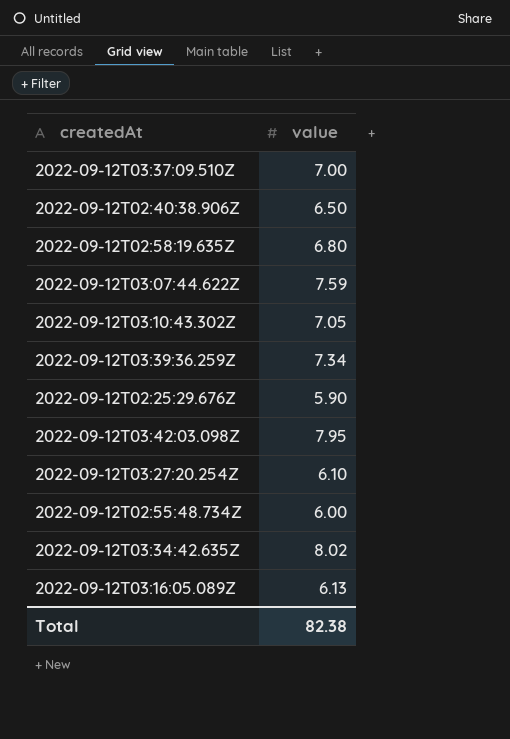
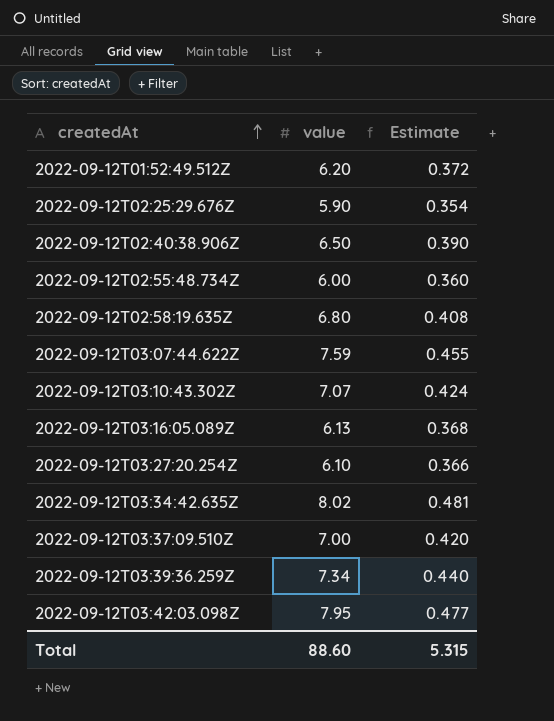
row order: none -> createdAt ascending
column Estimate | formula: none -> [value] * 0.06
row 2022-09-12T01:52:49.512Z: none -> 6.20 | 0.372
2022-09-12T03:10:43.302Z | value: 7.05 -> 7.07
Total | value: 82.38 -> 88.60

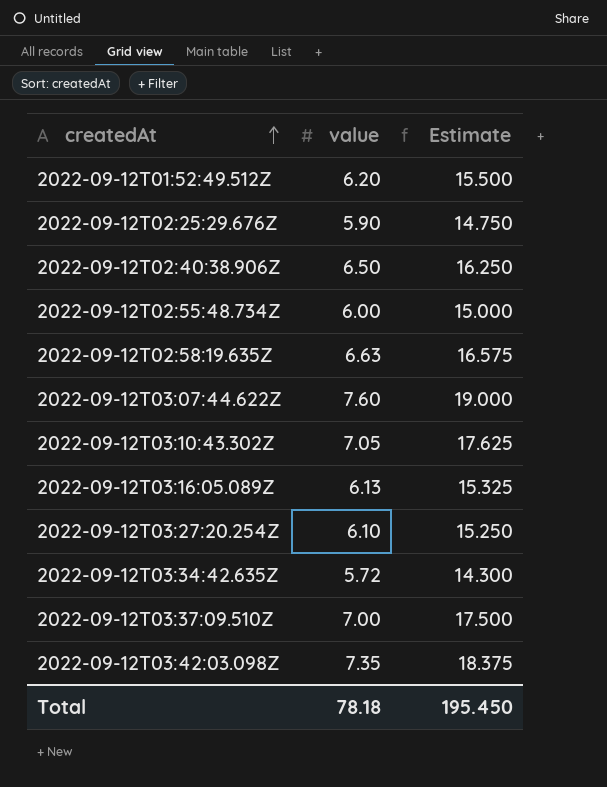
column Estimate | formula: [value] * 0.06 -> [value] * 2.5
row 2022-09-12T03:39:36.259Z: 7.34 | 0.440 -> none
2022-09-12T02:58:19.635Z | value: 6.80 -> 6.63
2022-09-12T03:07:44.622Z | value: 7.59 -> 7.60
2022-09-12T03:10:43.302Z | value: 7.07 -> 7.05
2022-09-12T03:34:42.635Z | value: 8.02 -> 5.72
2022-09-12T03:42:03.098Z | value: 7.95 -> 7.35
Total | value: 88.60 -> 78.18
Total | Estimate: 5.315 -> 195.450

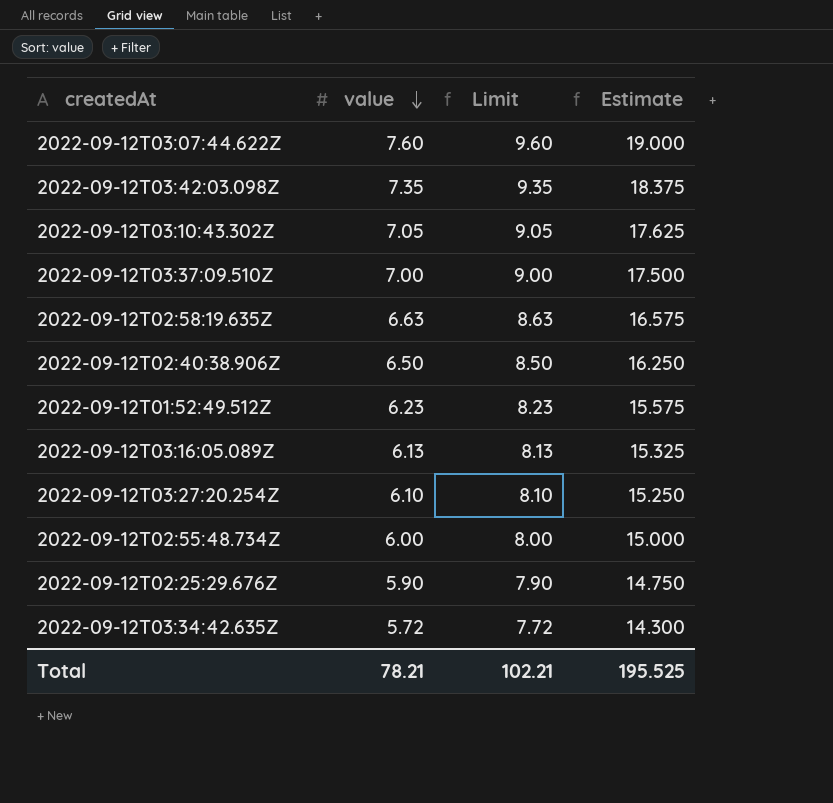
row order: createdAt ascending -> value descending
column Limit | formula: none -> [value] + 2
2022-09-12T01:52:49.512Z | value: 6.20 -> 6.23
2022-09-12T01:52:49.512Z | Estimate: 15.500 -> 15.575
Total | value: 78.18 -> 78.21
Total | Estimate: 195.450 -> 195.525

